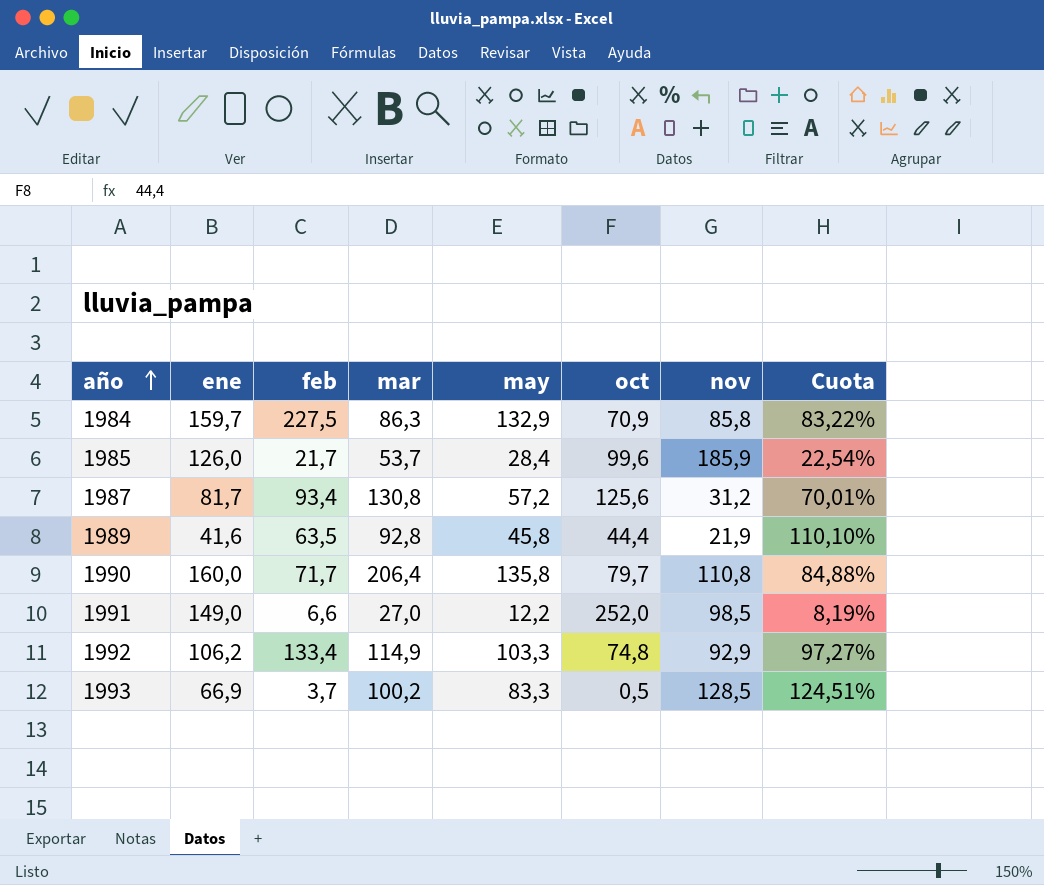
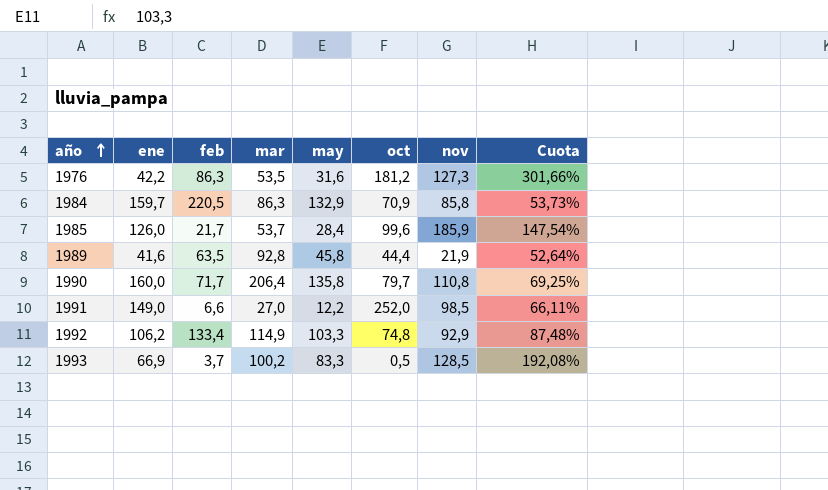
column Cuota | formula: [may] / [ene] -> [nov] / [ene]
row 1987: 81,7 | 93,4 | 130,8 | 57,2 | 125,6 | 31,2 | 70,01% -> none
row 1976: none -> 42,2 | 86,3 | 53,5 | 31,6 | 181,2 | 127,3 | 301,66%
1984 | feb: 227,5 -> 220,5

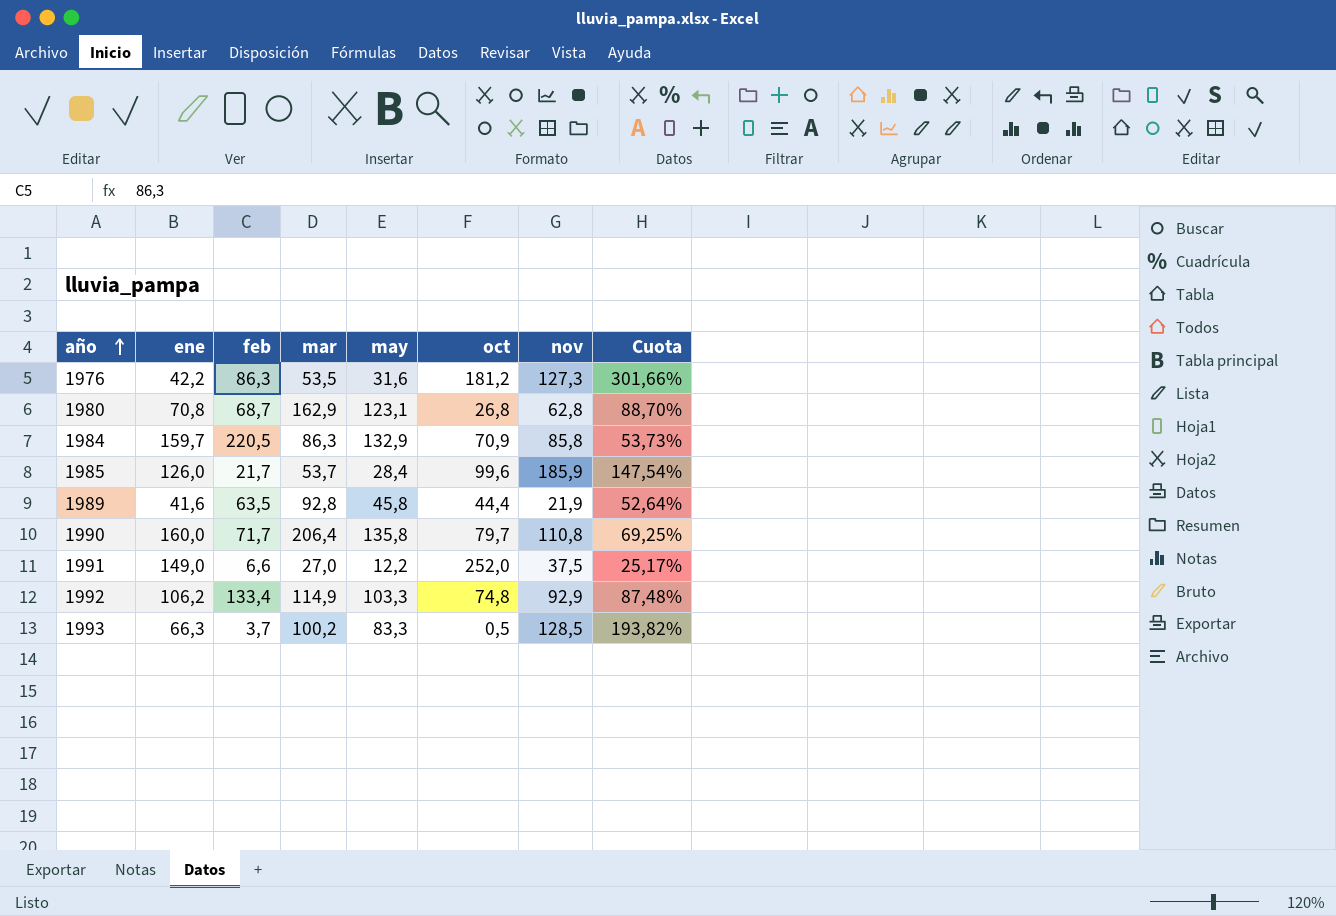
row 1980: none -> 70,8 | 68,7 | 162,9 | 123,1 | 26,8 | 62,8 | 88,70%
1991 | nov: 98,5 -> 37,5
1991 | Cuota: 66,11% -> 25,17%
1993 | ene: 66,9 -> 66,3
1993 | Cuota: 192,08% -> 193,82%

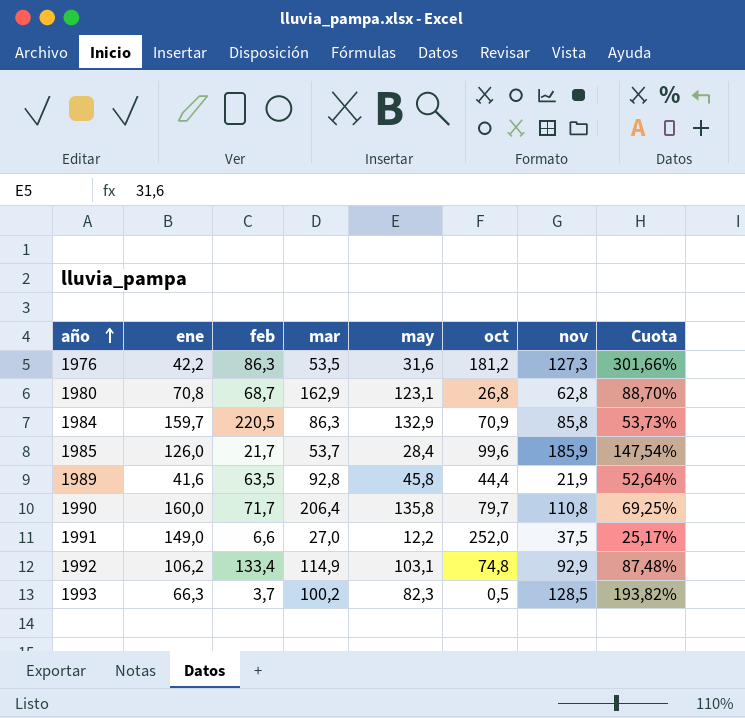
1992 | may: 103,3 -> 103,1
1993 | may: 83,3 -> 82,3

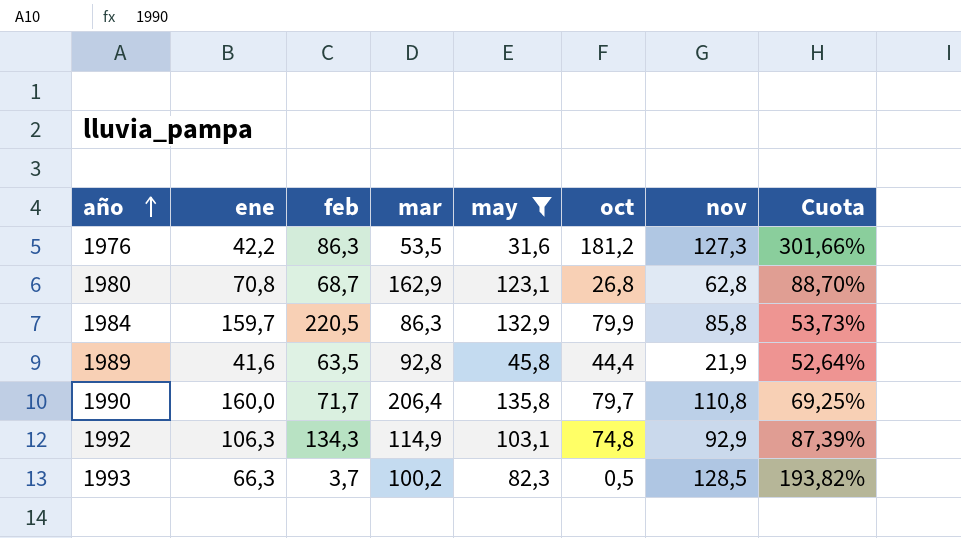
filter: none -> may >= 31,6
1984 | oct: 70,9 -> 79,9
1992 | ene: 106,2 -> 106,3
1992 | feb: 133,4 -> 134,3
1992 | Cuota: 87,48% -> 87,39%

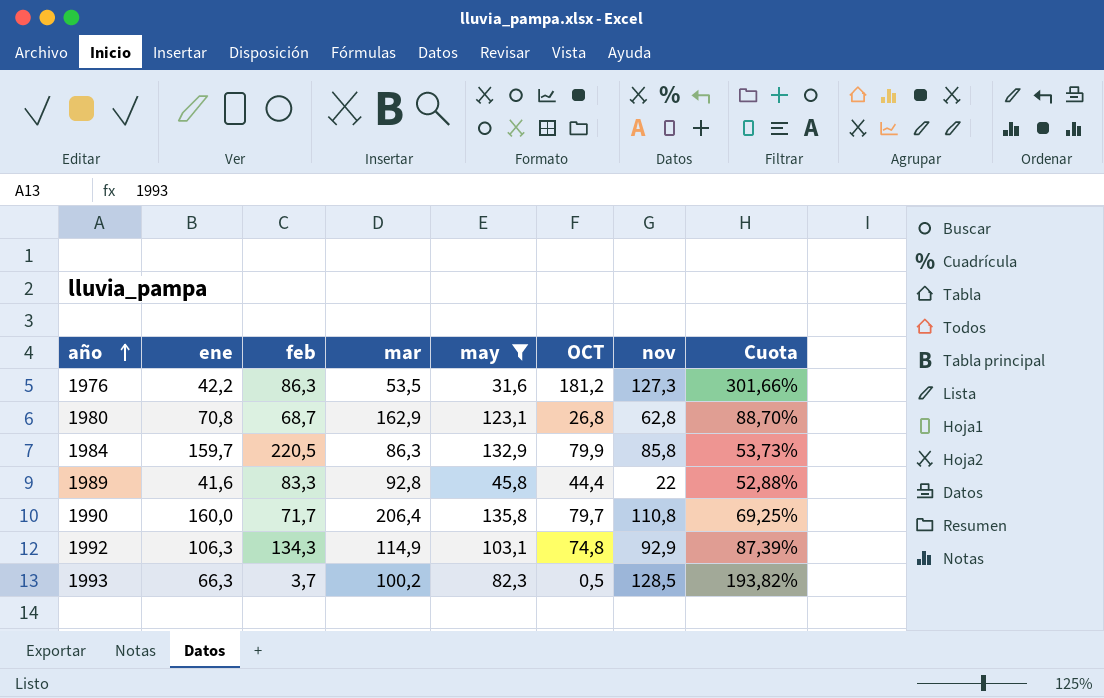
column name: oct -> OCT
1989 | feb: 63,5 -> 83,3
1989 | nov: 21,9 -> 22
1989 | Cuota: 52,64% -> 52,88%

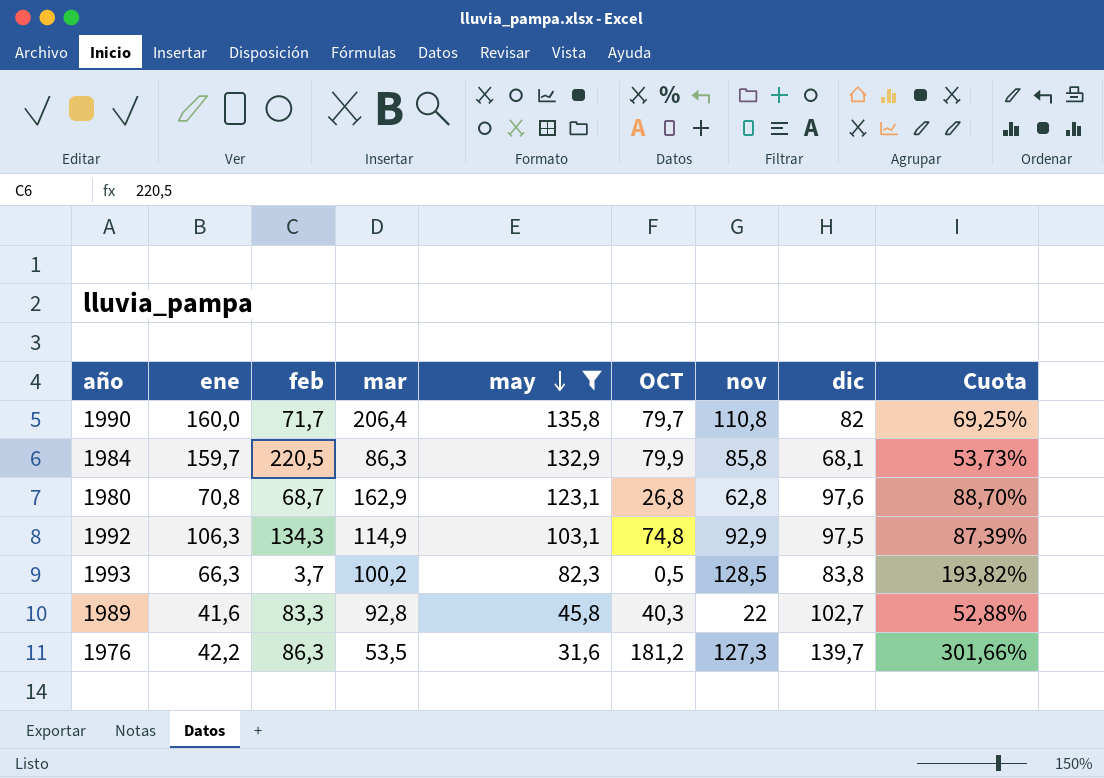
row order: año ascending -> may descending
column dic | position: none -> 8
1989 | OCT: 44,4 -> 40,3

